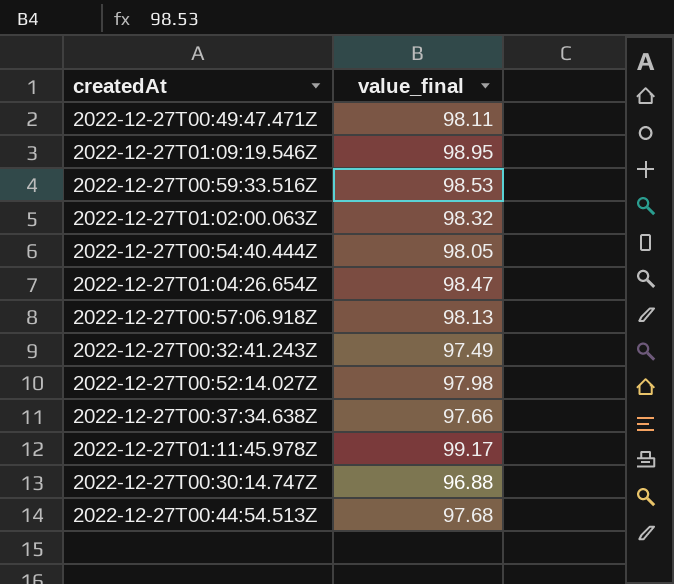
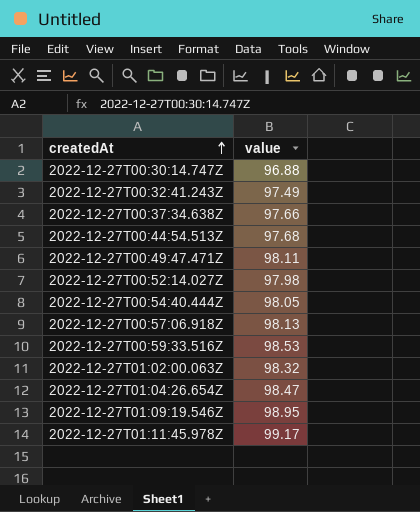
row order: none -> createdAt ascending
column name: value_final -> value

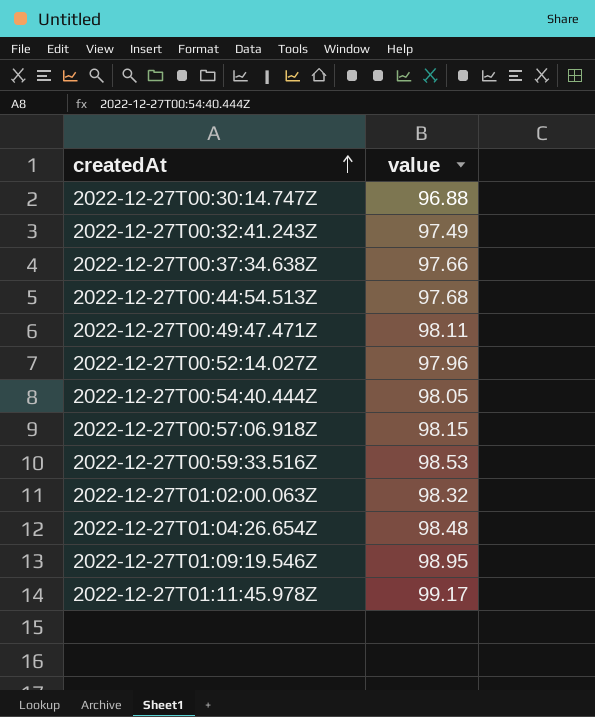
2022-12-27T00:52:14.027Z | value: 97.98 -> 97.96
2022-12-27T00:57:06.918Z | value: 98.13 -> 98.15
2022-12-27T01:04:26.654Z | value: 98.47 -> 98.48

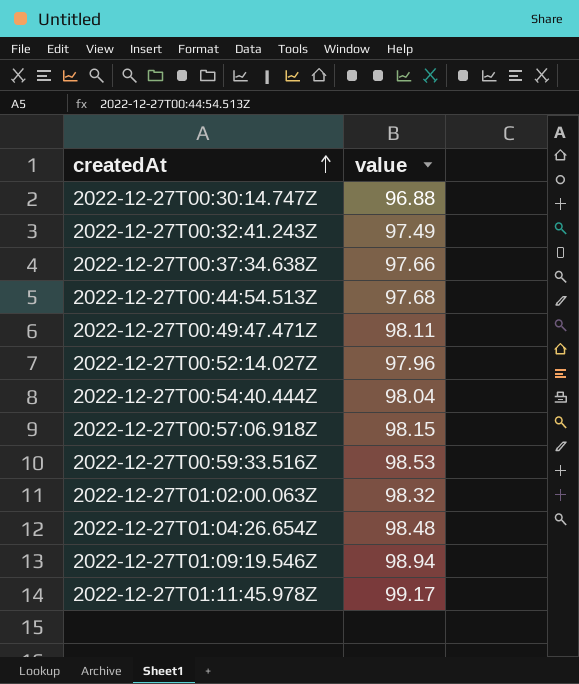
2022-12-27T00:54:40.444Z | value: 98.05 -> 98.04
2022-12-27T01:09:19.546Z | value: 98.95 -> 98.94

